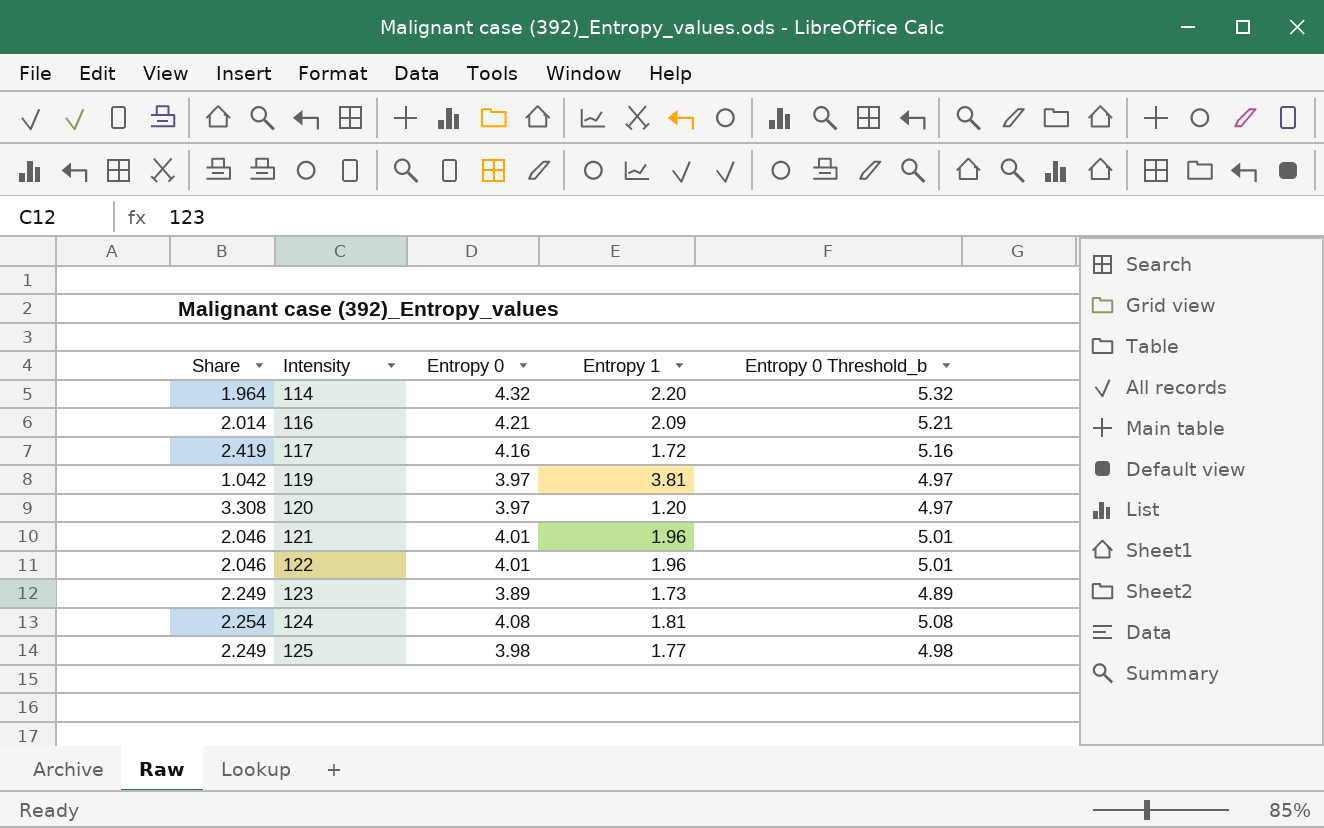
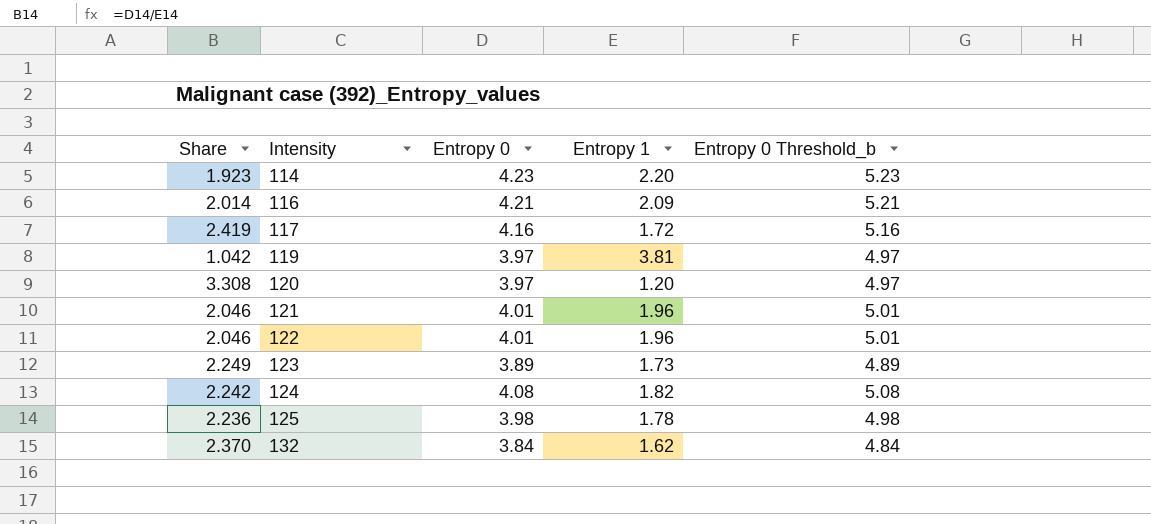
114 | Share: 1.964 -> 1.923
114 | Entropy 0: 4.32 -> 4.23
114 | Entropy 0 Threshold_b: 5.32 -> 5.23
124 | Share: 2.254 -> 2.242
124 | Entropy 1: 1.81 -> 1.82
125 | Share: 2.249 -> 2.236
125 | Entropy 1: 1.77 -> 1.78
row 132: none -> 2.370 | 3.84 | 1.62 | 4.84

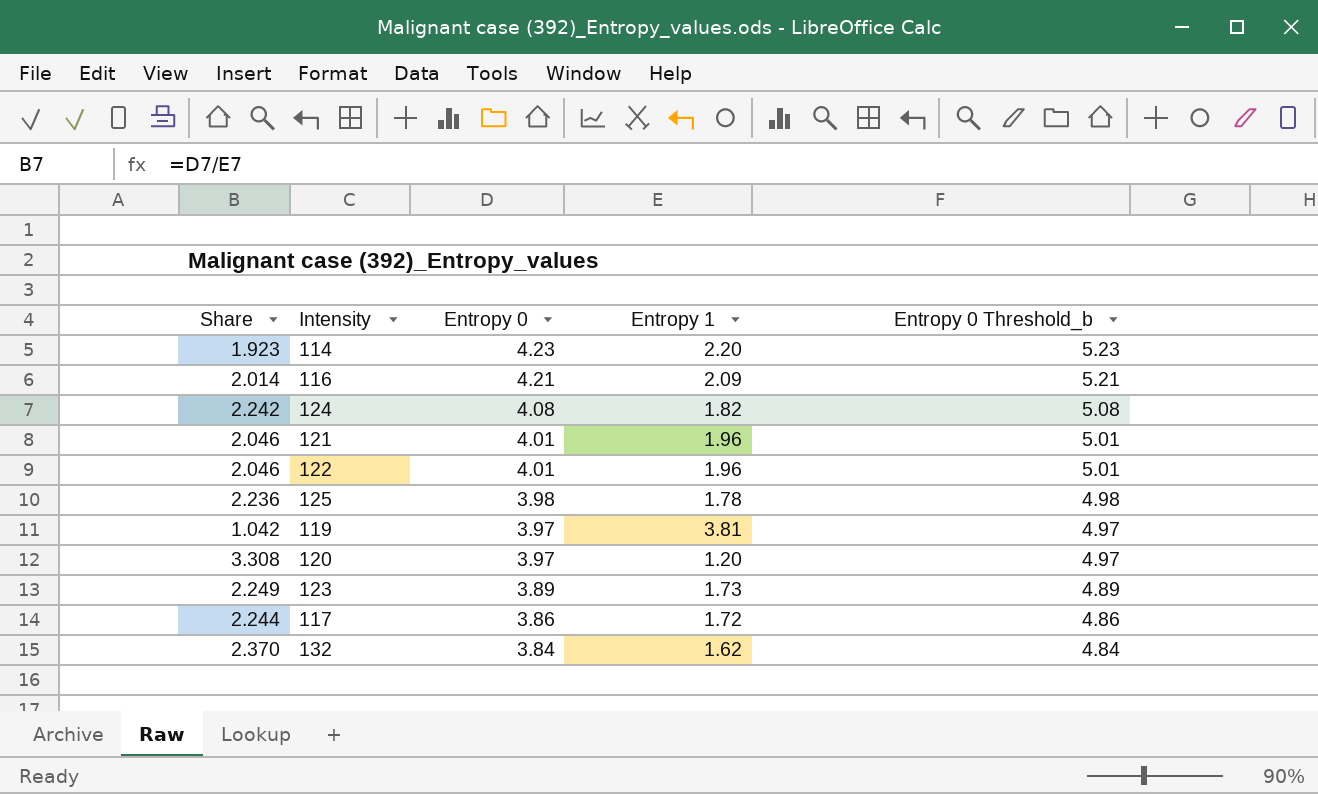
row order: Intensity ascending -> Entropy 0 descending
117 | Share: 2.419 -> 2.244
117 | Entropy 0: 4.16 -> 3.86
117 | Entropy 0 Threshold_b: 5.16 -> 4.86

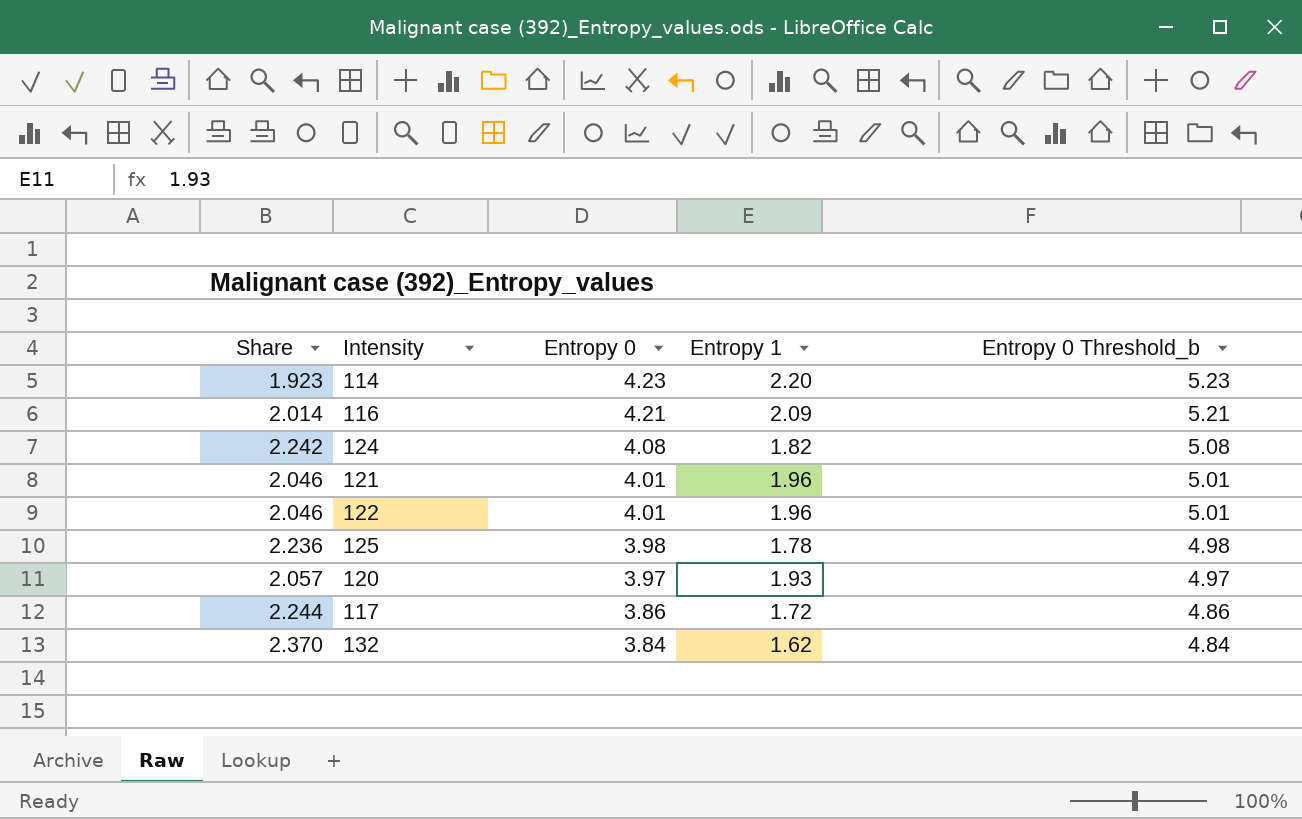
row 119: 1.042 | 3.97 | 3.81 | 4.97 -> none
row 123: 2.249 | 3.89 | 1.73 | 4.89 -> none
120 | Share: 3.308 -> 2.057
120 | Entropy 1: 1.20 -> 1.93

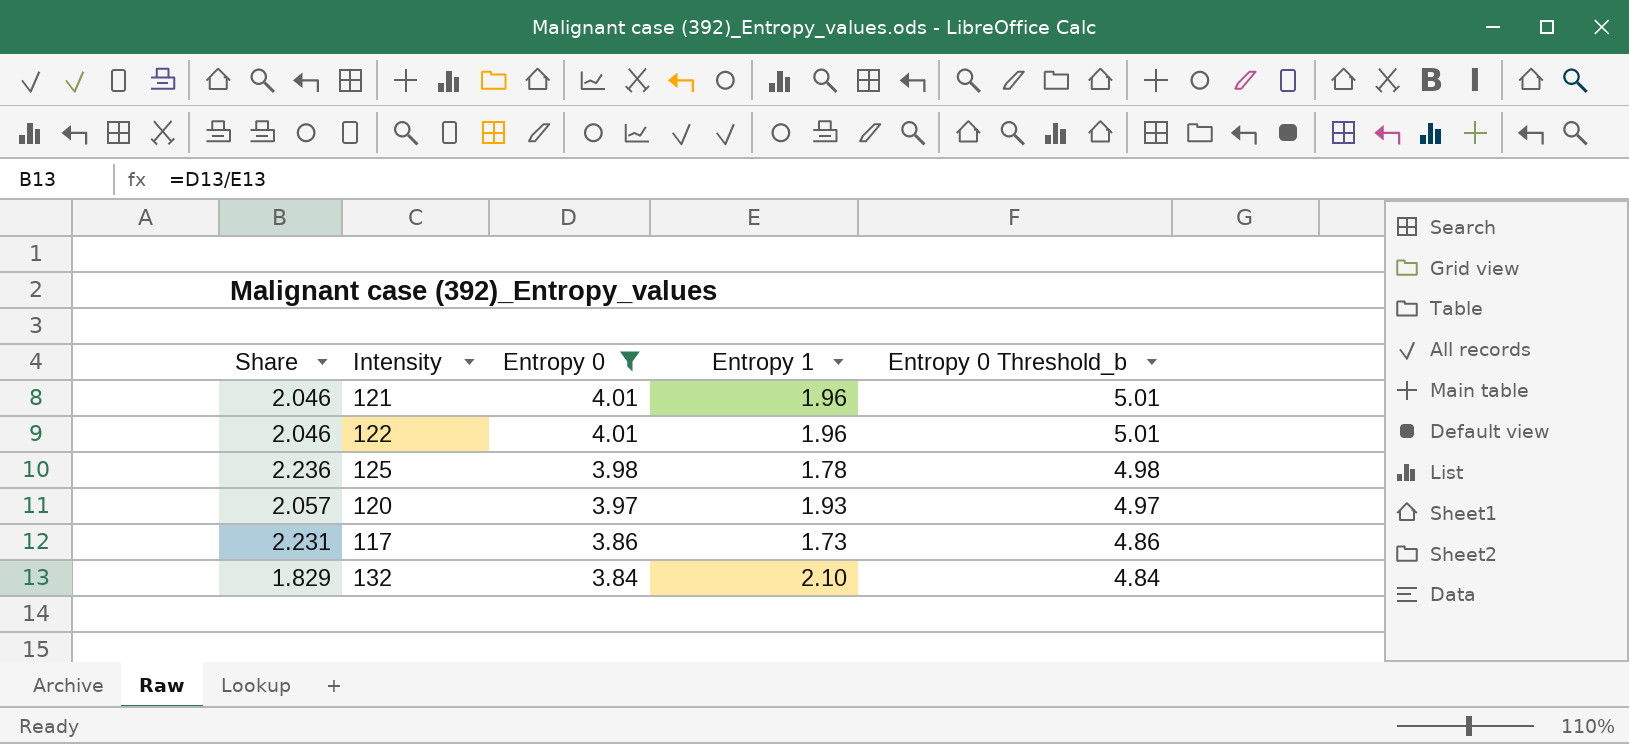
filter: none -> Entropy 0 <= 4.01
117 | Share: 2.244 -> 2.231
117 | Entropy 1: 1.72 -> 1.73
132 | Share: 2.370 -> 1.829
132 | Entropy 1: 1.62 -> 2.10

